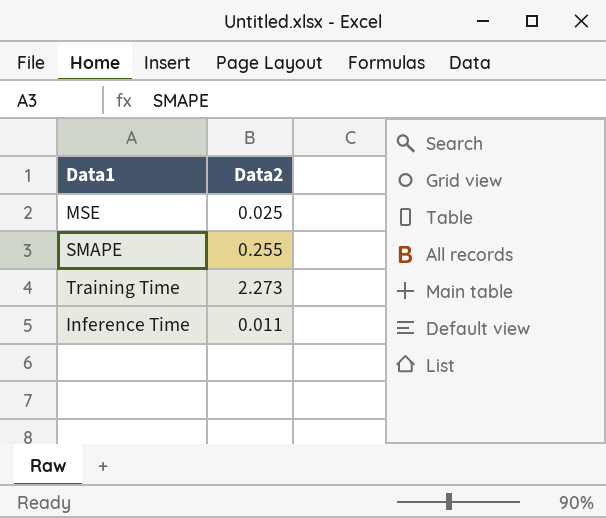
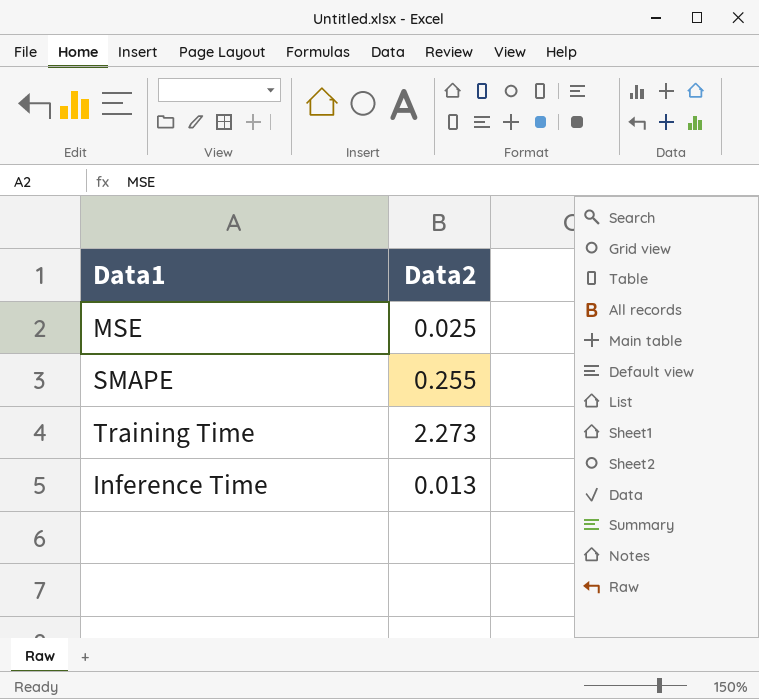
Inference Time | Data2: 0.011 -> 0.013

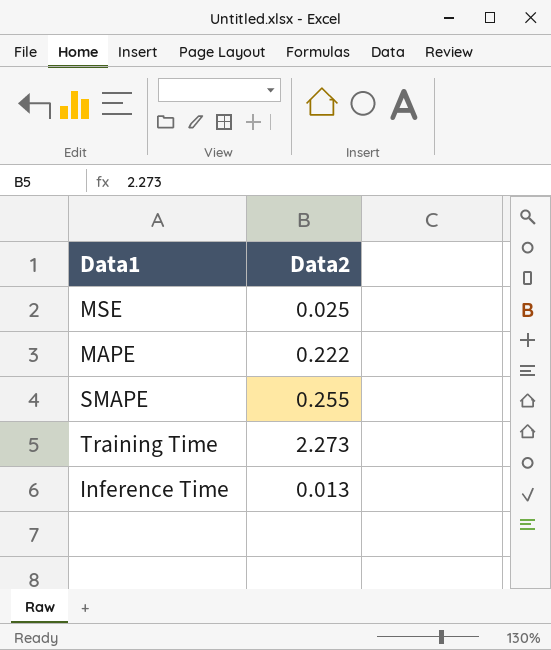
row MAPE: none -> 0.222

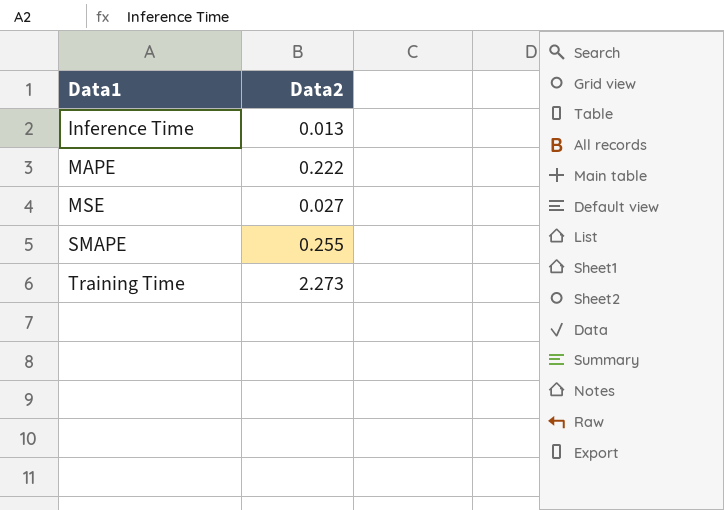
row order: none -> Data1 ascending
MSE | Data2: 0.025 -> 0.027

